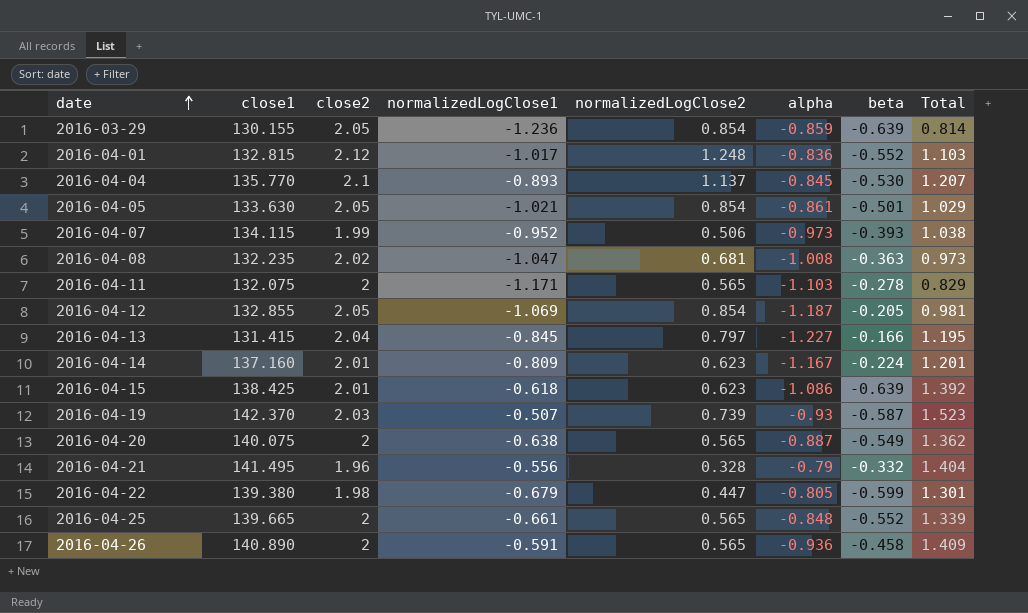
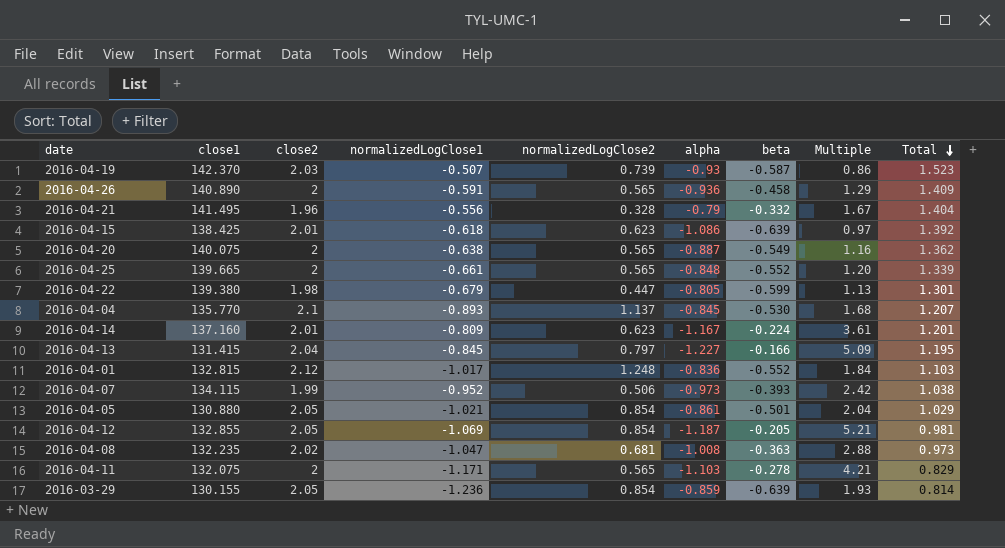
row order: date ascending -> Total descending
column Multiple | formula: none -> [normalizedLogClose1] / [beta]
2016-04-05 | close1: 133.630 -> 130.880

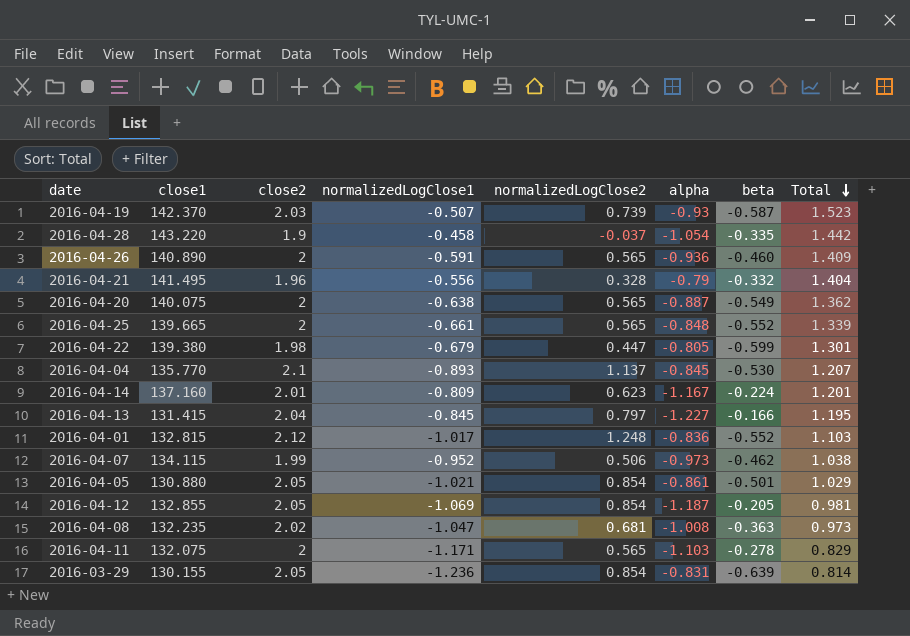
column Multiple | formula: [normalizedLogClose1] / [beta] -> none
row 2016-04-15: 138.425 | 2.01 | -0.618 | 0.623 | -1.086 | -0.639 | 0.97 | 1.392 -> none
row 2016-04-28: none -> 143.220 | 1.9 | -0.458 | -0.037 | -1.054 | -0.335 | 1.442
2016-04-26 | beta: -0.458 -> -0.460
2016-04-07 | beta: -0.393 -> -0.462
2016-03-29 | alpha: -0.859 -> -0.831

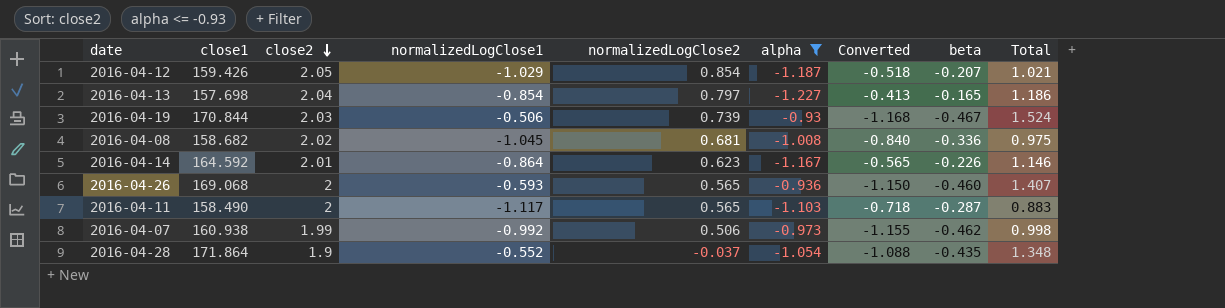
filter: none -> alpha <= -0.93
row order: Total descending -> close2 descending
column Converted | formula: none -> [beta] * 2.5
2016-04-12 | close1: 132.855 -> 159.426
2016-04-12 | normalizedLogClose1: -1.069 -> -1.029
2016-04-12 | beta: -0.205 -> -0.207
2016-04-12 | Total: 0.981 -> 1.021
2016-04-13 | close1: 131.415 -> 157.698
2016-04-13 | normalizedLogClose1: -0.845 -> -0.854
2016-04-13 | beta: -0.166 -> -0.165
2016-04-13 | Total: 1.195 -> 1.186
2016-04-19 | close1: 142.370 -> 170.844
2016-04-19 | normalizedLogClose1: -0.507 -> -0.506
2016-04-19 | beta: -0.587 -> -0.467
2016-04-19 | Total: 1.523 -> 1.524
2016-04-08 | close1: 132.235 -> 158.682
2016-04-08 | normalizedLogClose1: -1.047 -> -1.045
2016-04-08 | beta: -0.363 -> -0.336
2016-04-08 | Total: 0.973 -> 0.975
2016-04-14 | close1: 137.160 -> 164.592
2016-04-14 | normalizedLogClose1: -0.809 -> -0.864
2016-04-14 | beta: -0.224 -> -0.226
2016-04-14 | Total: 1.201 -> 1.146
2016-04-26 | close1: 140.890 -> 169.068
2016-04-26 | normalizedLogClose1: -0.591 -> -0.593
2016-04-26 | Total: 1.409 -> 1.407
2016-04-11 | close1: 132.075 -> 158.490
2016-04-11 | normalizedLogClose1: -1.171 -> -1.117
2016-04-11 | beta: -0.278 -> -0.287
2016-04-11 | Total: 0.829 -> 0.883
2016-04-07 | close1: 134.115 -> 160.938
2016-04-07 | normalizedLogClose1: -0.952 -> -0.992
2016-04-07 | Total: 1.038 -> 0.998
2016-04-28 | close1: 143.220 -> 171.864
2016-04-28 | normalizedLogClose1: -0.458 -> -0.552
2016-04-28 | beta: -0.335 -> -0.435
2016-04-28 | Total: 1.442 -> 1.348

